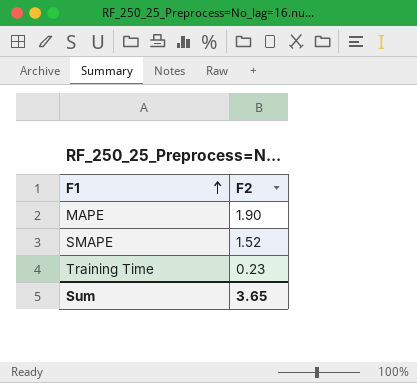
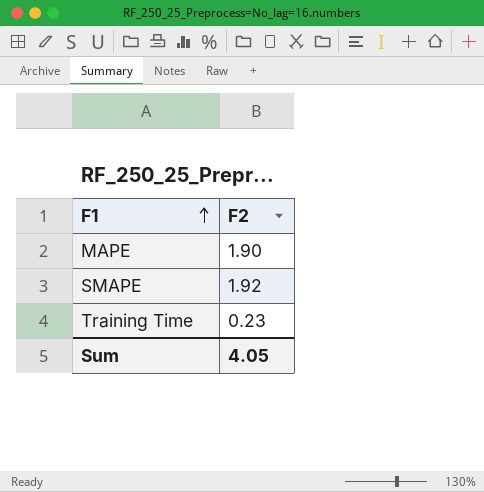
SMAPE | F2: 1.52 -> 1.92
Sum | F2: 3.65 -> 4.05

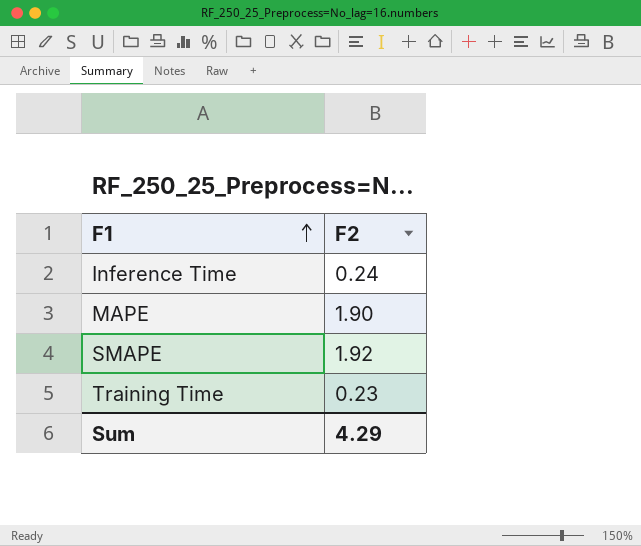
row Inference Time: none -> 0.24
Sum | F2: 4.05 -> 4.29

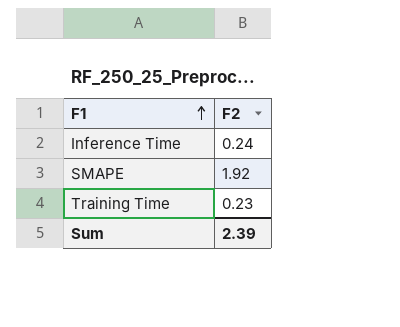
row MAPE: 1.90 -> none
Sum | F2: 4.29 -> 2.39

